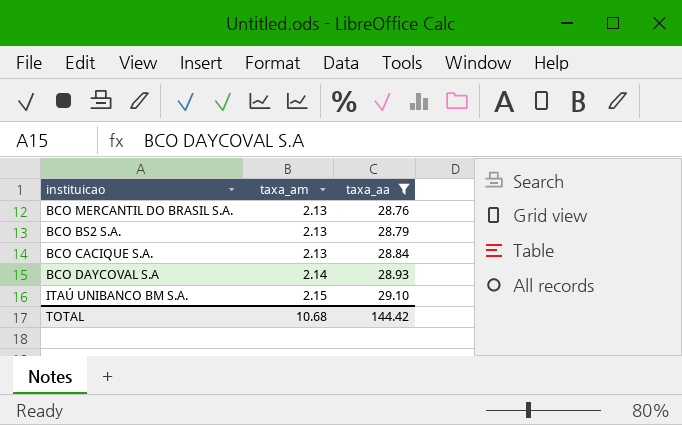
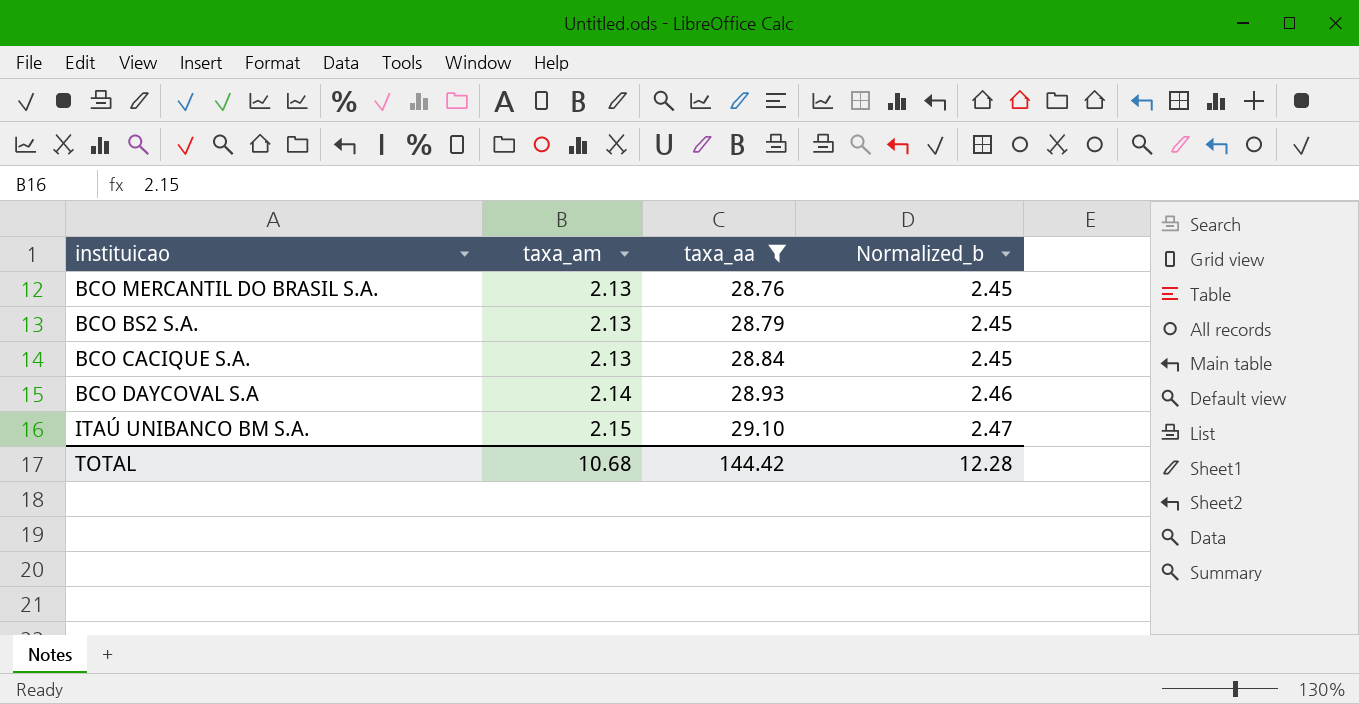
column Normalized_b | formula: none -> [taxa_am] * 1.15

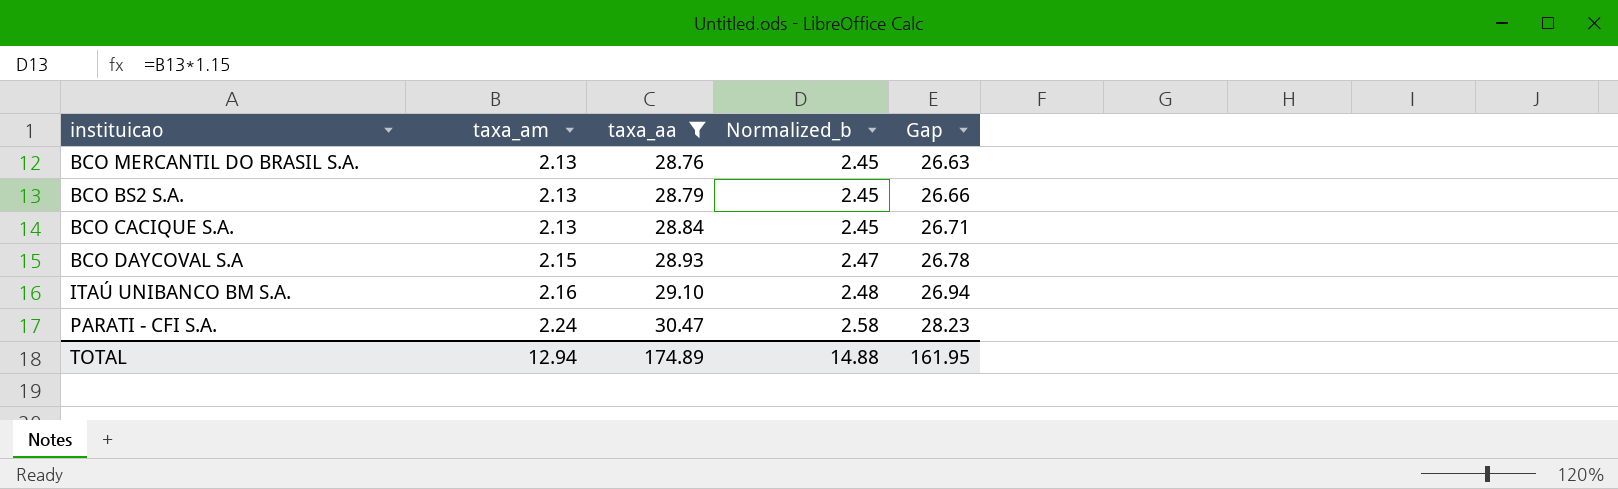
column Gap | formula: none -> [taxa_aa] - [taxa_am]
BCO DAYCOVAL S.A | taxa_am: 2.14 -> 2.15
BCO DAYCOVAL S.A | Normalized_b: 2.46 -> 2.47
ITAÚ UNIBANCO BM S.A. | taxa_am: 2.15 -> 2.16
ITAÚ UNIBANCO BM S.A. | Normalized_b: 2.47 -> 2.48
row PARATI - CFI S.A.: none -> 2.24 | 30.47 | 2.58 | 28.23
TOTAL | taxa_am: 10.68 -> 12.94
TOTAL | taxa_aa: 144.42 -> 174.89
TOTAL | Normalized_b: 12.28 -> 14.88

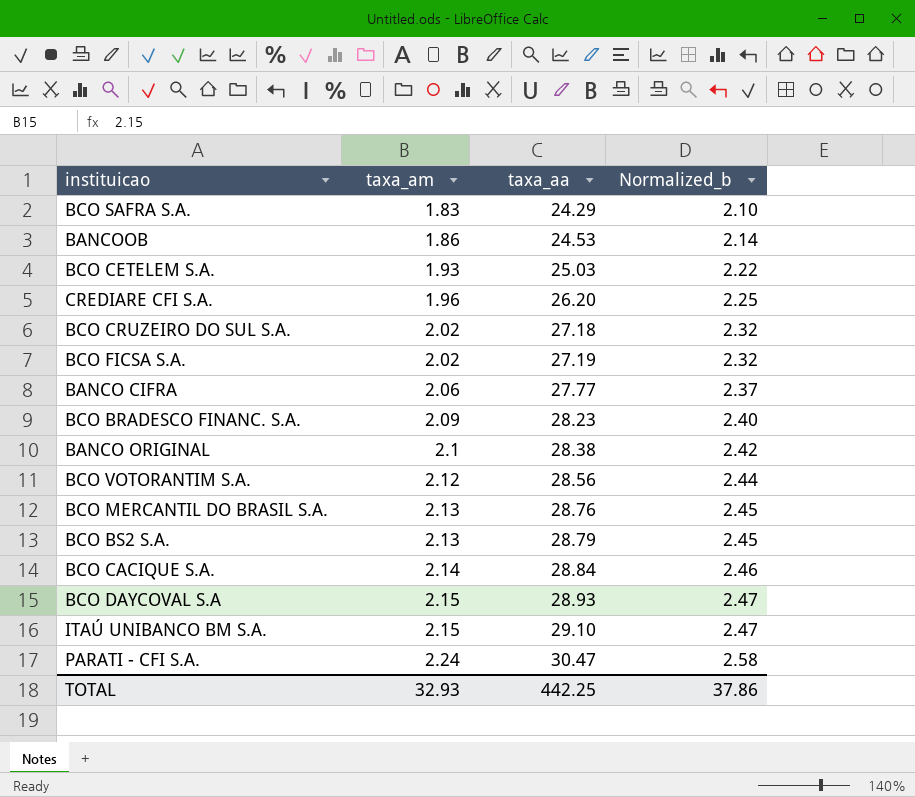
filter: taxa_aa >= 28.76 -> none
column Gap | formula: [taxa_aa] - [taxa_am] -> none
BCO CACIQUE S.A. | taxa_am: 2.13 -> 2.14
BCO CACIQUE S.A. | Normalized_b: 2.45 -> 2.46
ITAÚ UNIBANCO BM S.A. | taxa_am: 2.16 -> 2.15
ITAÚ UNIBANCO BM S.A. | Normalized_b: 2.48 -> 2.47
TOTAL | taxa_am: 12.94 -> 32.93
TOTAL | taxa_aa: 174.89 -> 442.25
TOTAL | Normalized_b: 14.88 -> 37.86

